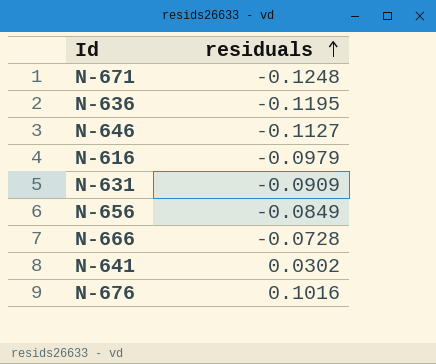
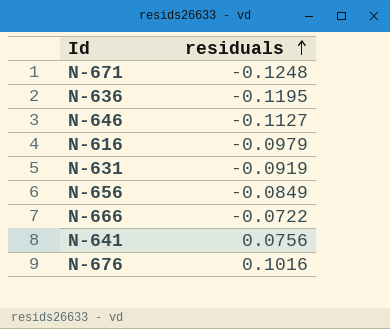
N-631 | residuals: -0.0909 -> -0.0919
N-666 | residuals: -0.0728 -> -0.0722
N-641 | residuals: 0.0302 -> 0.0756

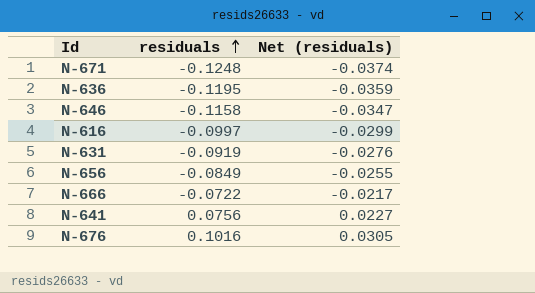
column Net (residuals) | formula: none -> [residuals] * 0.3
N-646 | residuals: -0.1127 -> -0.1158
N-616 | residuals: -0.0979 -> -0.0997

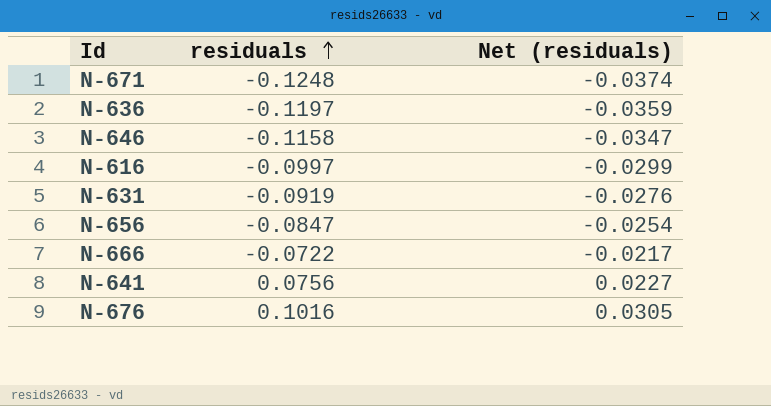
N-636 | residuals: -0.1195 -> -0.1197
N-656 | residuals: -0.0849 -> -0.0847
N-656 | Net (residuals): -0.0255 -> -0.0254

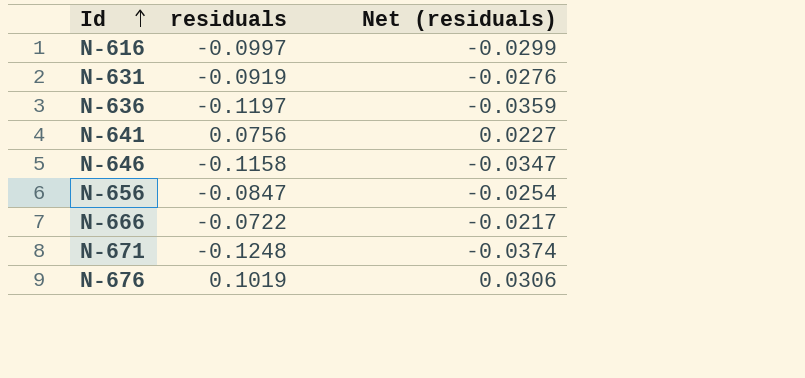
row order: residuals ascending -> Id ascending
N-676 | residuals: 0.1016 -> 0.1019
N-676 | Net (residuals): 0.0305 -> 0.0306

